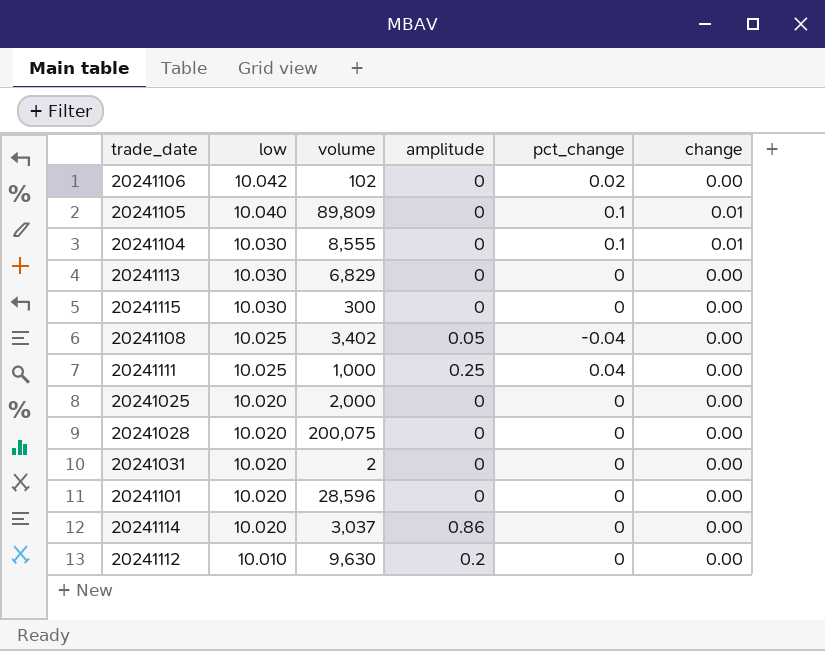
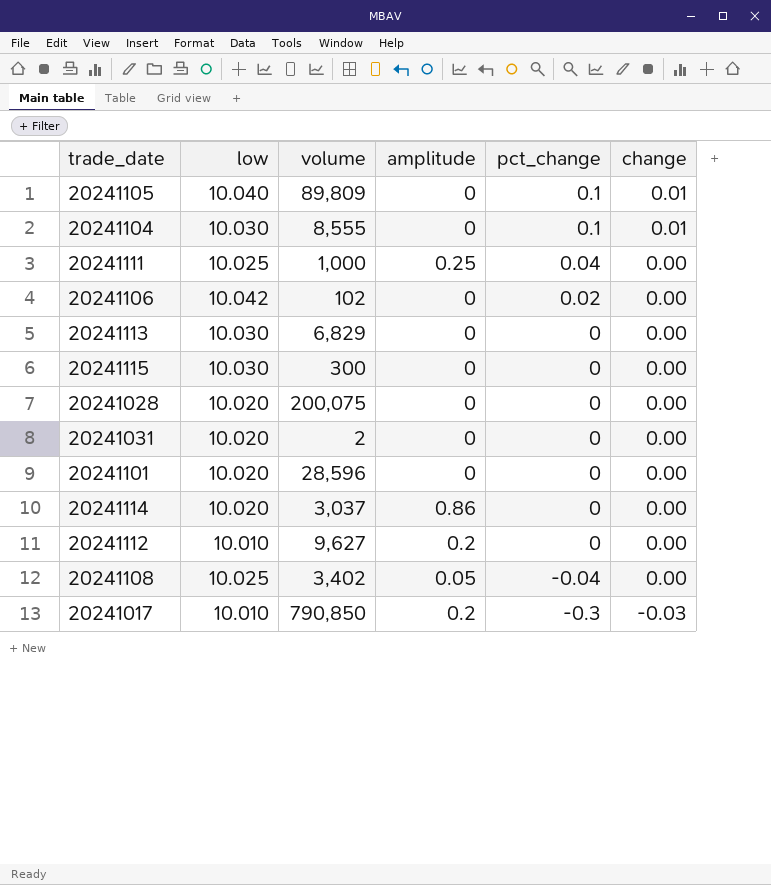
row order: low descending -> pct_change descending
row 20241025: 10.020 | 2,000 | 0 | 0 | 0.00 -> none
20241112 | volume: 9,630 -> 9,627
row 20241017: none -> 10.010 | 790,850 | 0.2 | -0.3 | -0.03

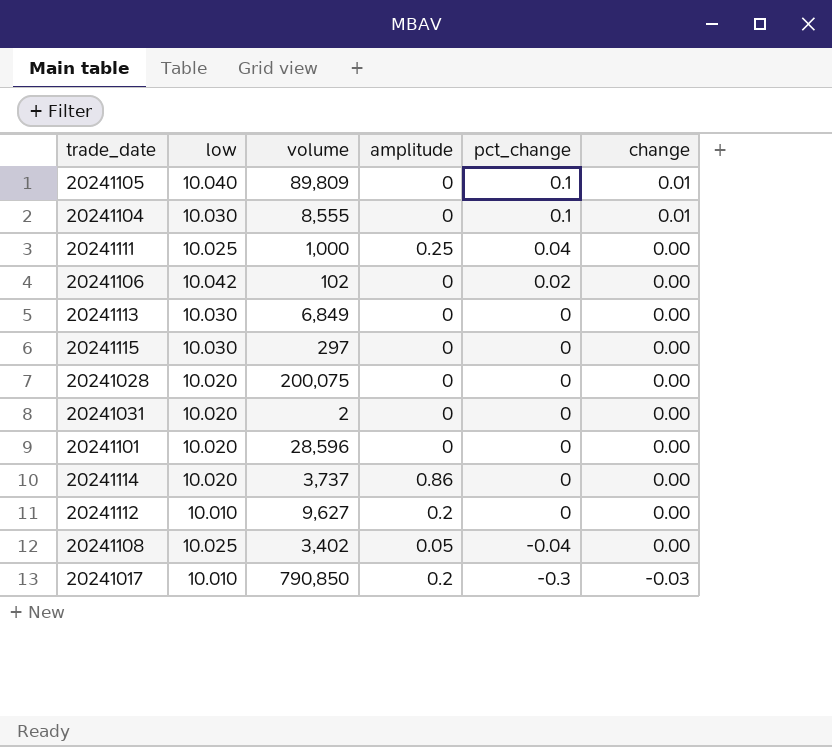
20241113 | volume: 6,829 -> 6,849
20241115 | volume: 300 -> 297
20241114 | volume: 3,037 -> 3,737

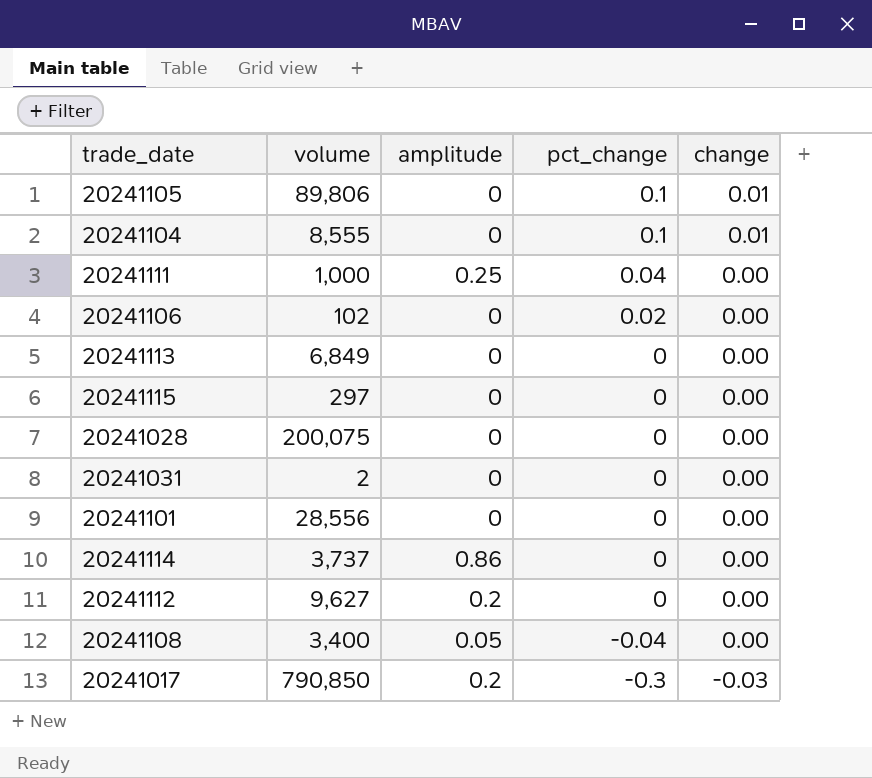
column low | position: 2 -> none
20241105 | volume: 89,809 -> 89,806
20241101 | volume: 28,596 -> 28,556
20241108 | volume: 3,402 -> 3,400

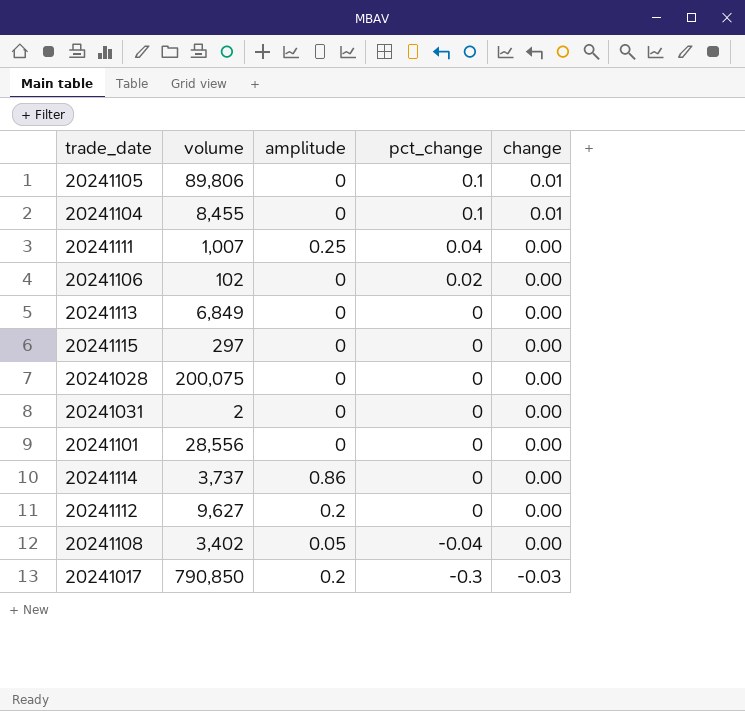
20241104 | volume: 8,555 -> 8,455
20241111 | volume: 1,000 -> 1,007
20241108 | volume: 3,400 -> 3,402

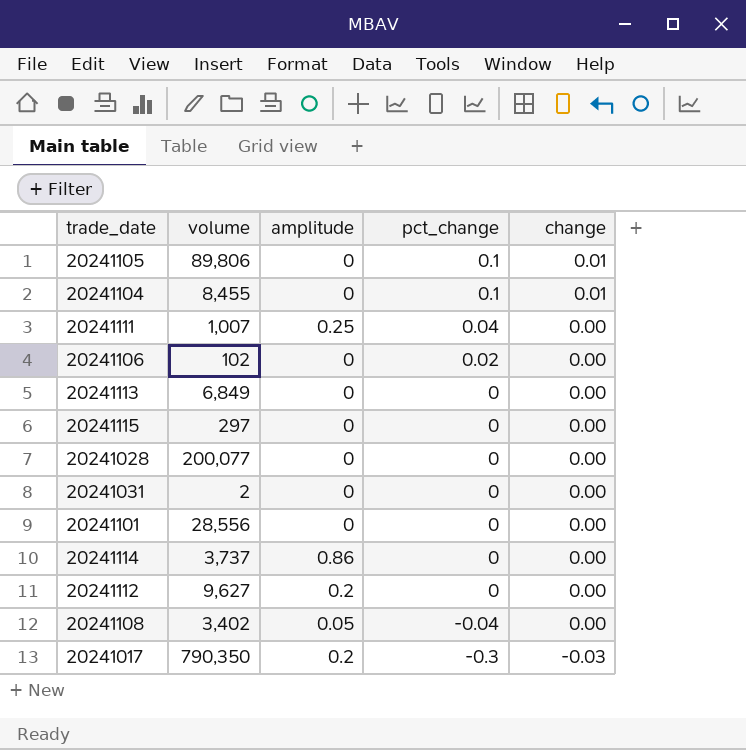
20241028 | volume: 200,075 -> 200,077
20241017 | volume: 790,850 -> 790,350

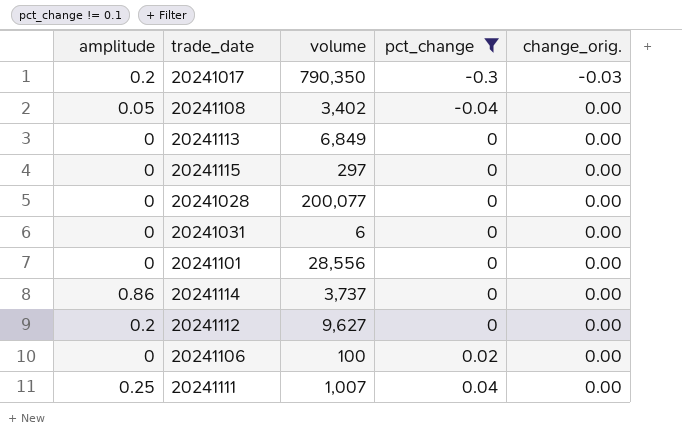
filter: none -> pct_change != 0.1
row order: pct_change descending -> pct_change ascending
column amplitude | position: 3 -> 1
column name: change -> change_orig.
20241031 | volume: 2 -> 6
20241106 | volume: 102 -> 100

